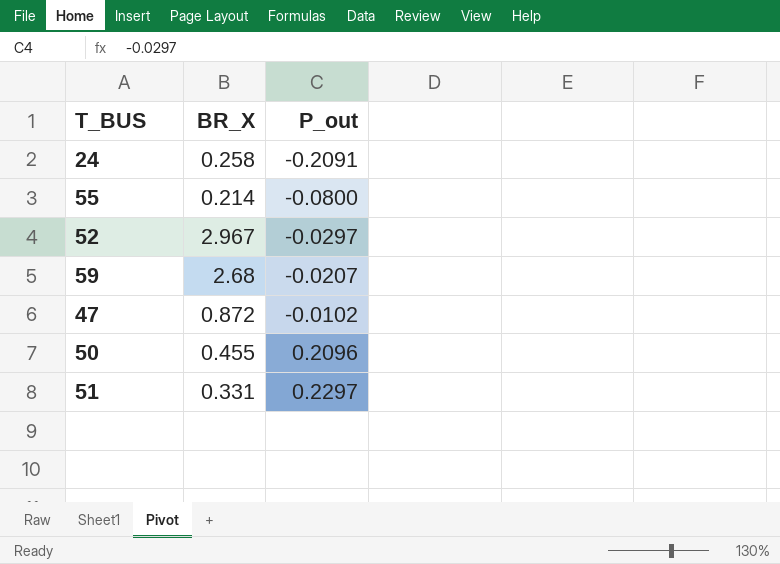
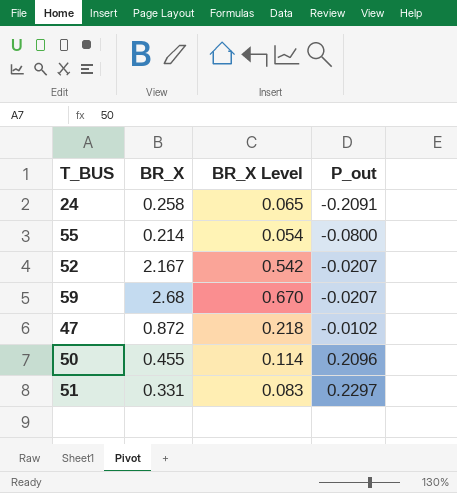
column BR_X Level | formula: none -> [BR_X] * 0.25
52 | BR_X: 2.967 -> 2.167
52 | P_out: -0.0297 -> -0.0207

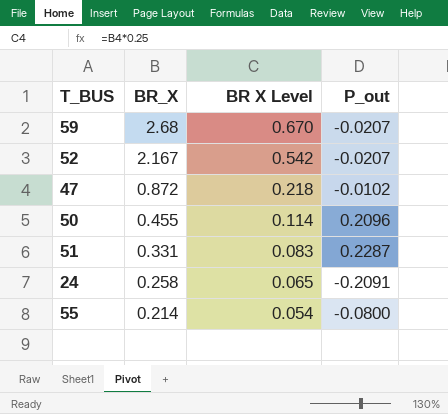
row order: P_out ascending -> BR_X descending
column name: BR_X Level -> BR X Level
51 | P_out: 0.2297 -> 0.2287

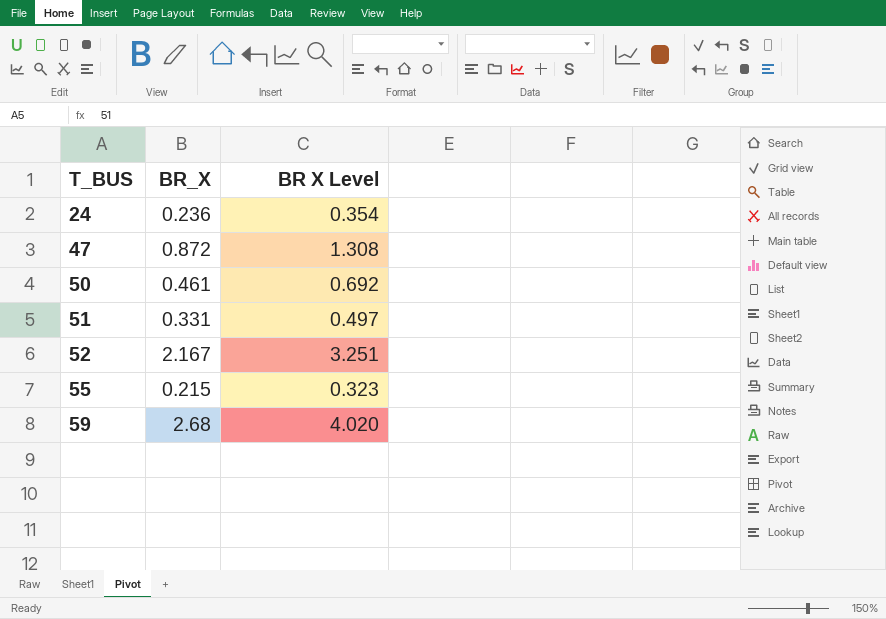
row order: BR_X descending -> T_BUS ascending
column P_out | position: 4 -> none
column BR X Level | formula: [BR_X] * 0.25 -> [BR_X] * 1.5
24 | BR_X: 0.258 -> 0.236
50 | BR_X: 0.455 -> 0.461
55 | BR_X: 0.214 -> 0.215

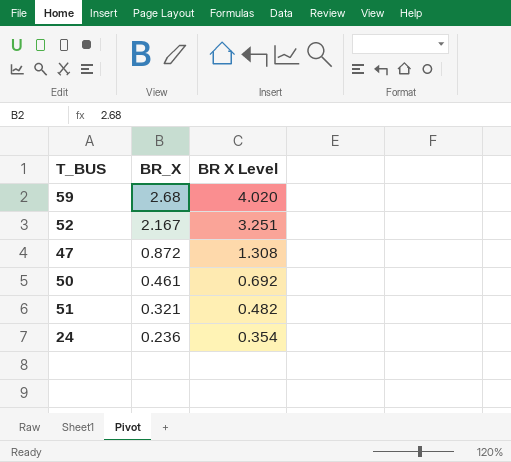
row order: T_BUS ascending -> BR_X descending
row 55: 0.215 | 0.323 -> none
51 | BR_X: 0.331 -> 0.321
51 | BR X Level: 0.497 -> 0.482

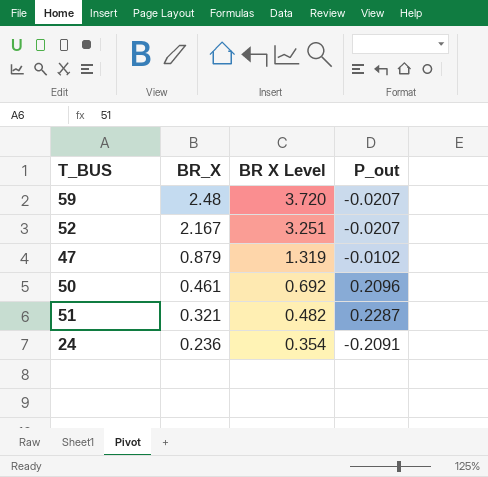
column P_out | position: none -> 4
59 | BR_X: 2.68 -> 2.48
59 | BR X Level: 4.020 -> 3.720
47 | BR_X: 0.872 -> 0.879
47 | BR X Level: 1.308 -> 1.319

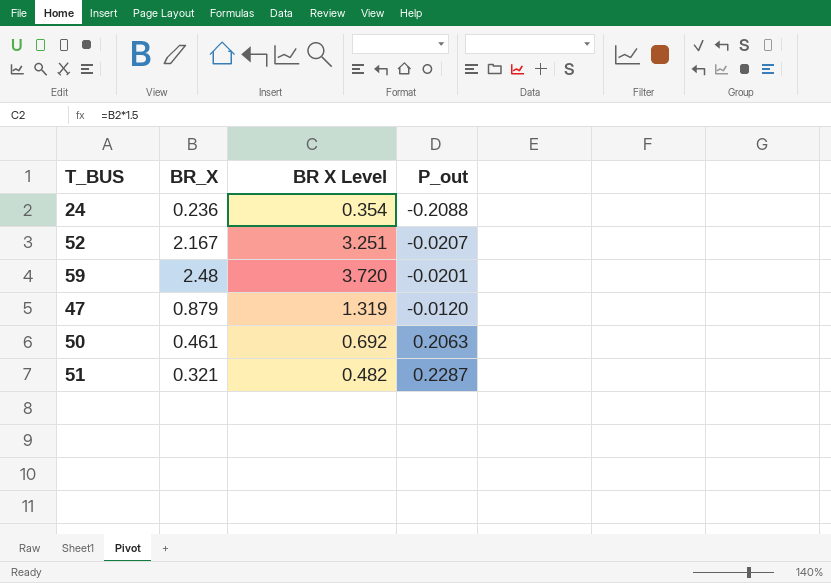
row order: BR_X descending -> P_out ascending
24 | P_out: -0.2091 -> -0.2088
59 | P_out: -0.0207 -> -0.0201
47 | P_out: -0.0102 -> -0.0120
50 | P_out: 0.2096 -> 0.2063

